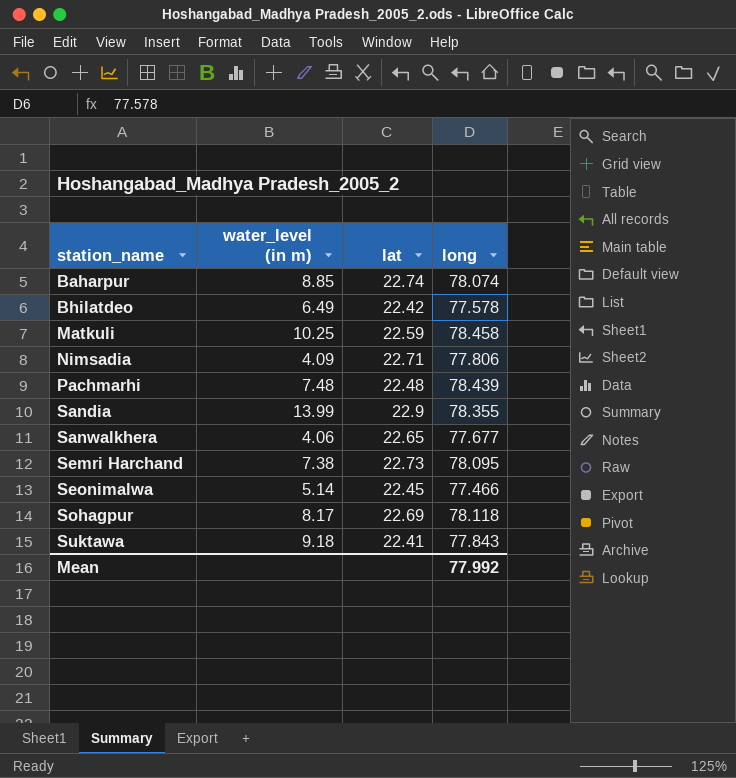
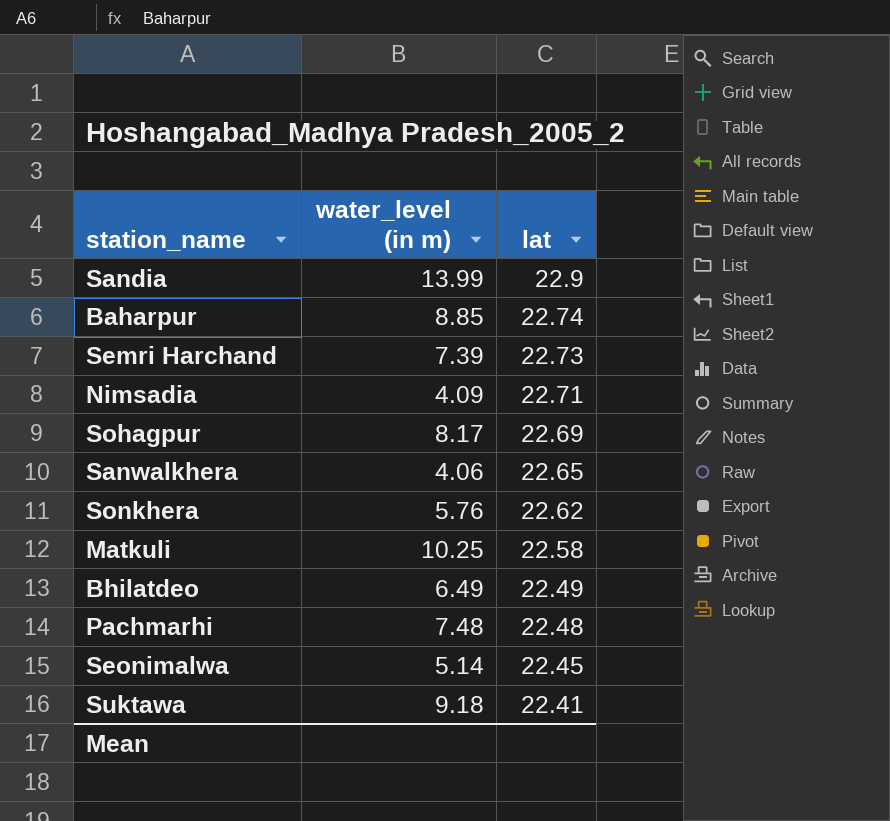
row order: station_name ascending -> lat descending
column long | position: 4 -> none
Semri Harchand | water_level (in m): 7.38 -> 7.39
row Sonkhera: none -> 5.76 | 22.62
Matkuli | lat: 22.59 -> 22.58
Bhilatdeo | lat: 22.42 -> 22.49

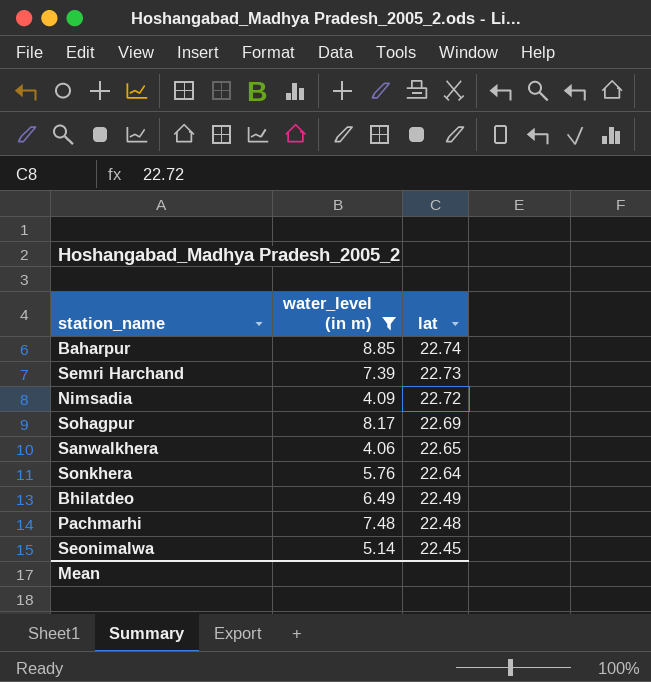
filter: none -> water_level (in m) <= 8.85
Nimsadia | lat: 22.71 -> 22.72
Sonkhera | lat: 22.62 -> 22.64

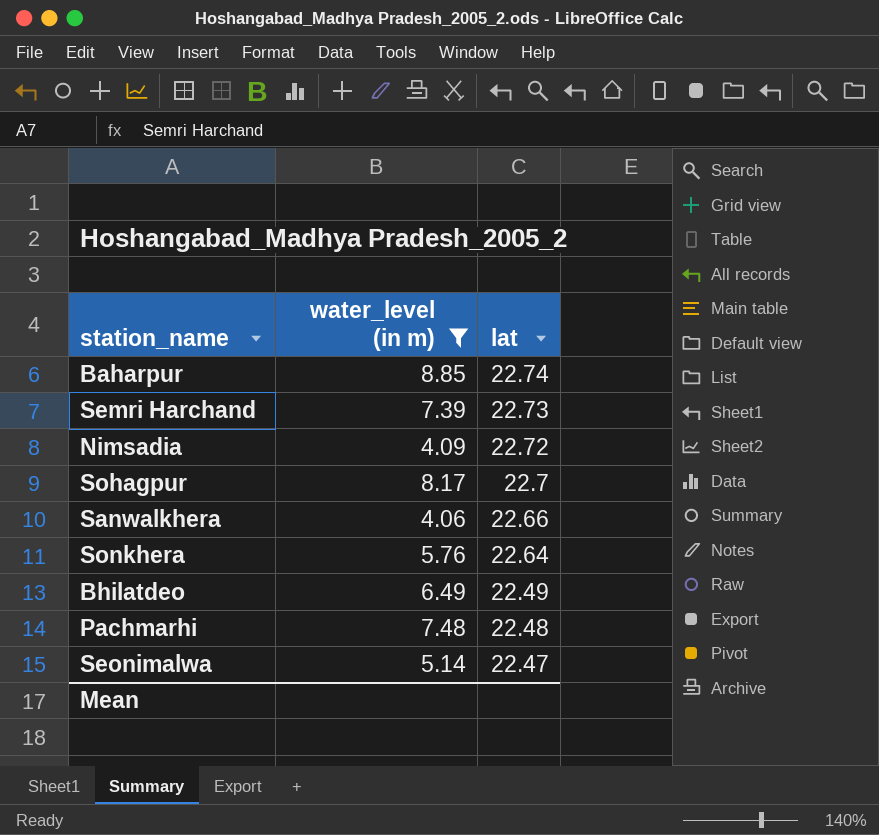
Sohagpur | lat: 22.69 -> 22.7
Sanwalkhera | lat: 22.65 -> 22.66
Seonimalwa | lat: 22.45 -> 22.47

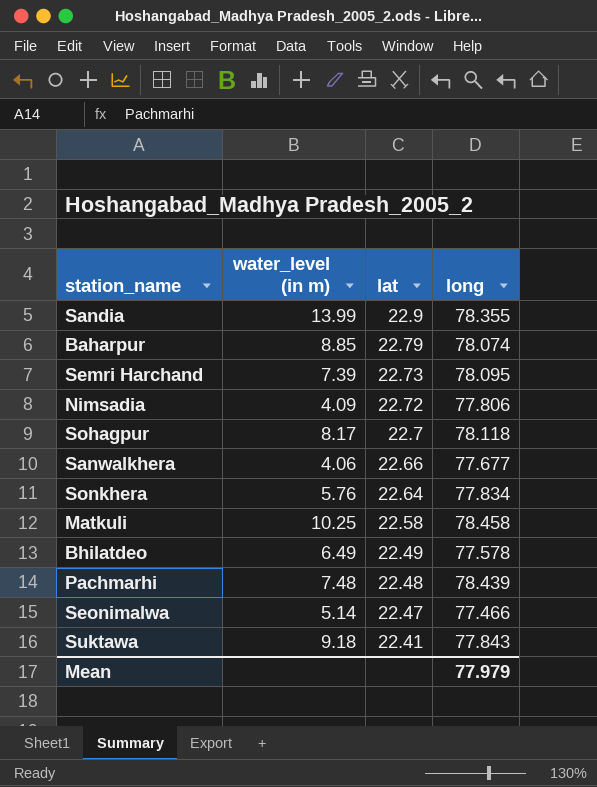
filter: water_level (in m) <= 8.85 -> none
column long | position: none -> 4
Baharpur | lat: 22.74 -> 22.79

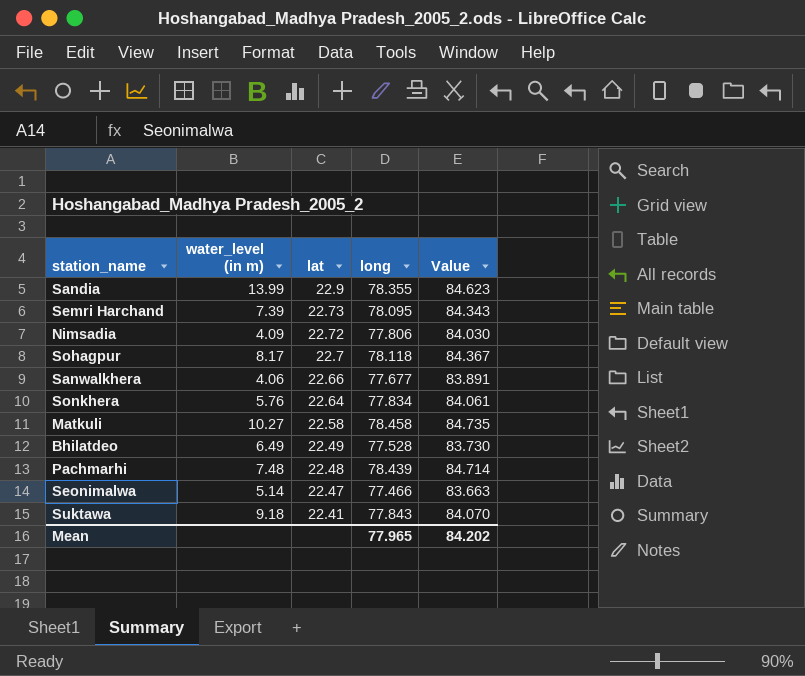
column Value | formula: none -> [long] * 1.08
row Baharpur: 8.85 | 22.79 | 78.074 -> none
Matkuli | water_level (in m): 10.25 -> 10.27
Bhilatdeo | long: 77.578 -> 77.528
Mean | long: 77.979 -> 77.965

